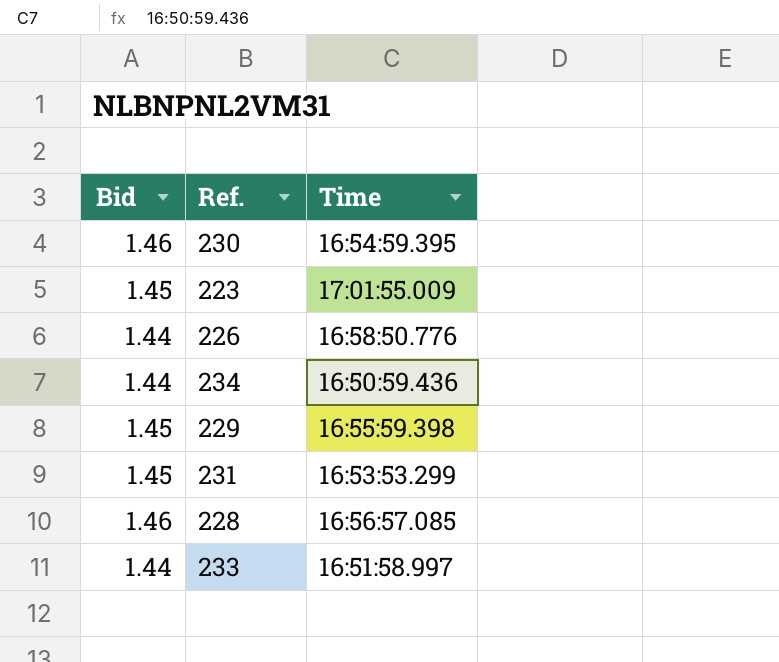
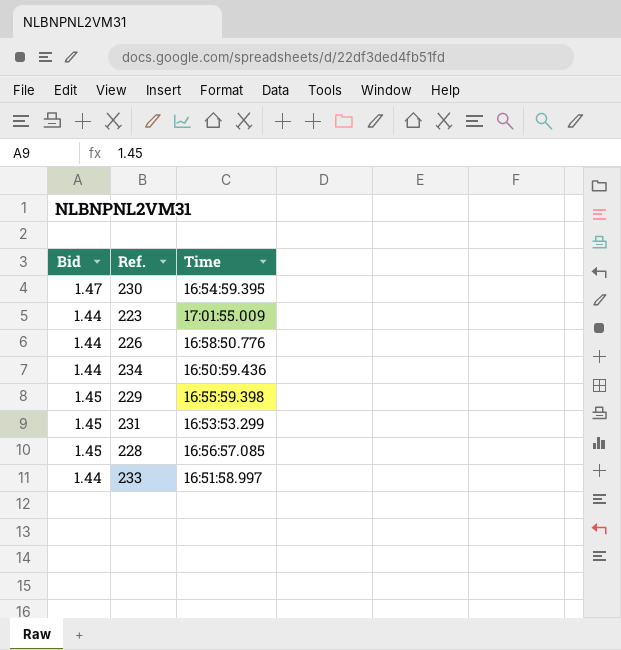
230 | Bid: 1.46 -> 1.47
223 | Bid: 1.45 -> 1.44
228 | Bid: 1.46 -> 1.45

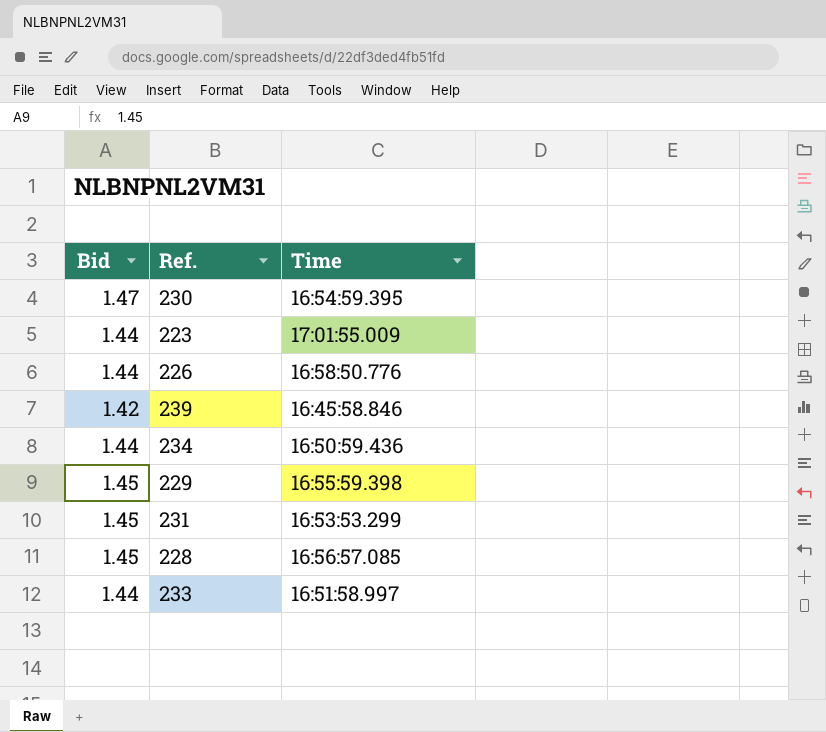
row 239: none -> 1.42 | 16:45:58.846

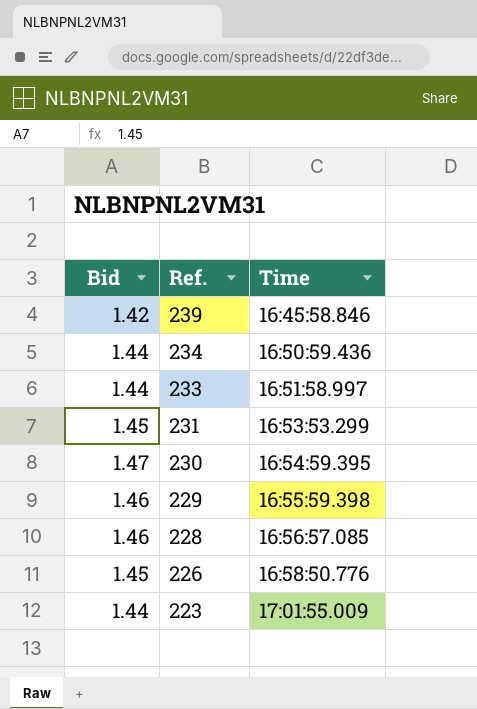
row order: none -> Ref. descending
229 | Bid: 1.45 -> 1.46
228 | Bid: 1.45 -> 1.46
226 | Bid: 1.44 -> 1.45

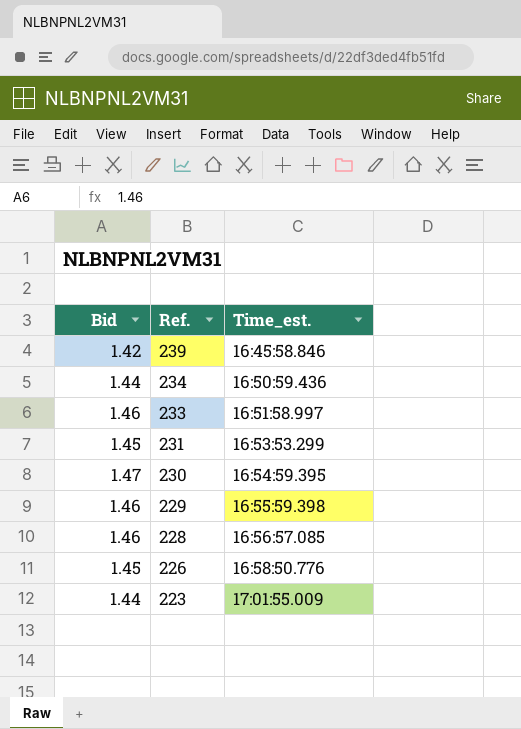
column name: Time -> Time_est.
233 | Bid: 1.44 -> 1.46

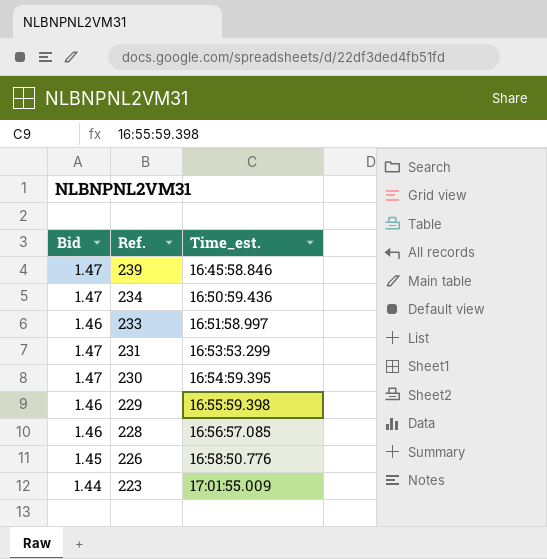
239 | Bid: 1.42 -> 1.47
234 | Bid: 1.44 -> 1.47
231 | Bid: 1.45 -> 1.47

